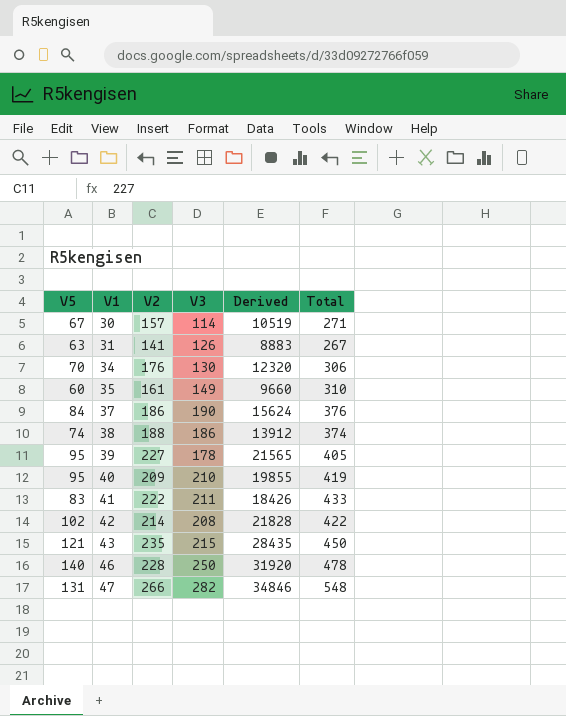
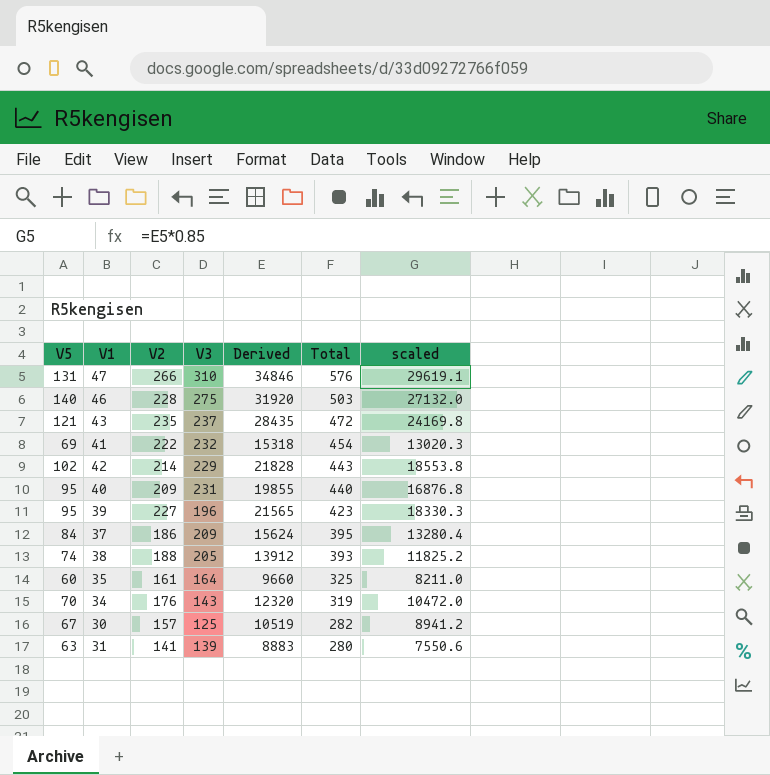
row order: V1 ascending -> Total descending
column scaled | formula: none -> [Derived] * 0.85
47 | V3: 282 -> 310
47 | Total: 548 -> 576
46 | V3: 250 -> 275
46 | Total: 478 -> 503
43 | V3: 215 -> 237
43 | Total: 450 -> 472
41 | V5: 83 -> 69
41 | V3: 211 -> 232
41 | Derived: 18426 -> 15318
41 | Total: 433 -> 454
42 | V3: 208 -> 229
42 | Total: 422 -> 443
40 | V3: 210 -> 231
40 | Total: 419 -> 440
39 | V3: 178 -> 196
39 | Total: 405 -> 423
37 | V3: 190 -> 209
37 | Total: 376 -> 395
38 | V3: 186 -> 205
38 | Total: 374 -> 393
35 | V3: 149 -> 164
35 | Total: 310 -> 325
34 | V3: 130 -> 143
34 | Total: 306 -> 319
30 | V3: 114 -> 125
30 | Total: 271 -> 282
31 | V3: 126 -> 139
31 | Total: 267 -> 280

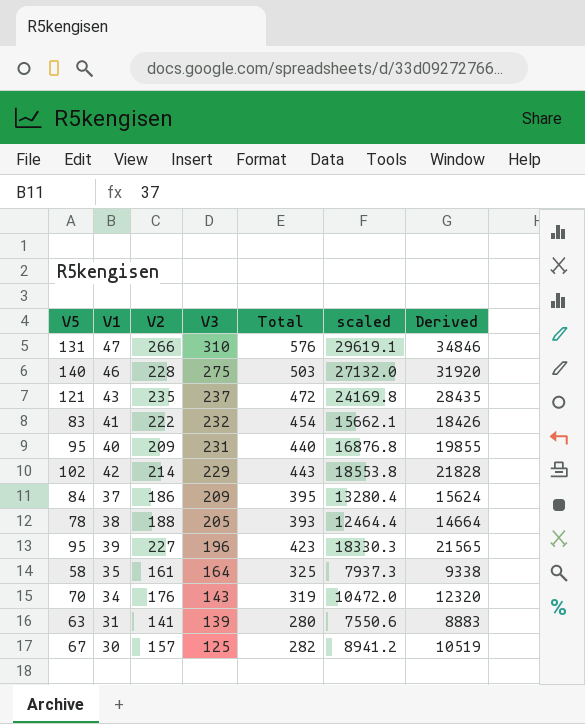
row order: Total descending -> V3 descending
column Derived | position: 5 -> 7
41 | V5: 69 -> 83
41 | scaled: 13020.3 -> 15662.1
41 | Derived: 15318 -> 18426
38 | V5: 74 -> 78
38 | scaled: 11825.2 -> 12464.4
38 | Derived: 13912 -> 14664
35 | V5: 60 -> 58
35 | scaled: 8211.0 -> 7937.3
35 | Derived: 9660 -> 9338

